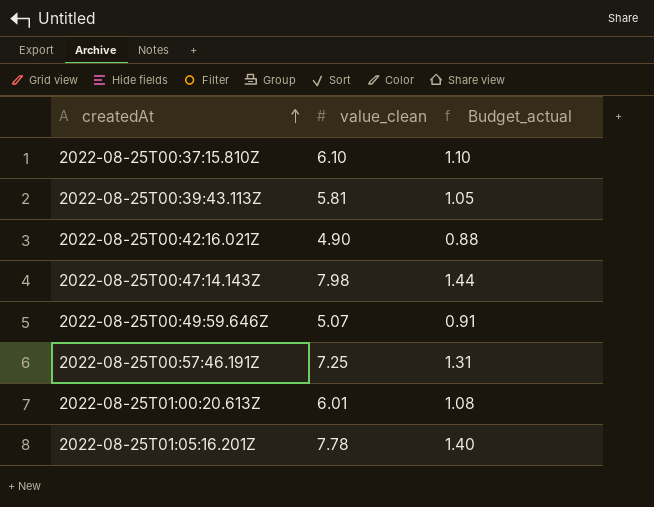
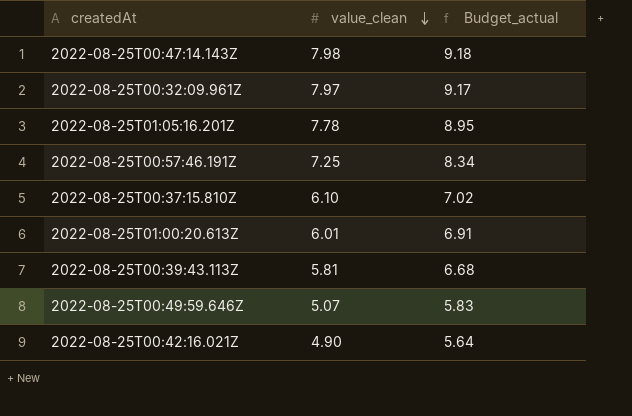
row order: createdAt ascending -> value_clean descending
column Budget_actual | formula: [value_clean] * 0.18 -> [value_clean] * 1.15
row 2022-08-25T00:32:09.961Z: none -> 7.97 | 9.17

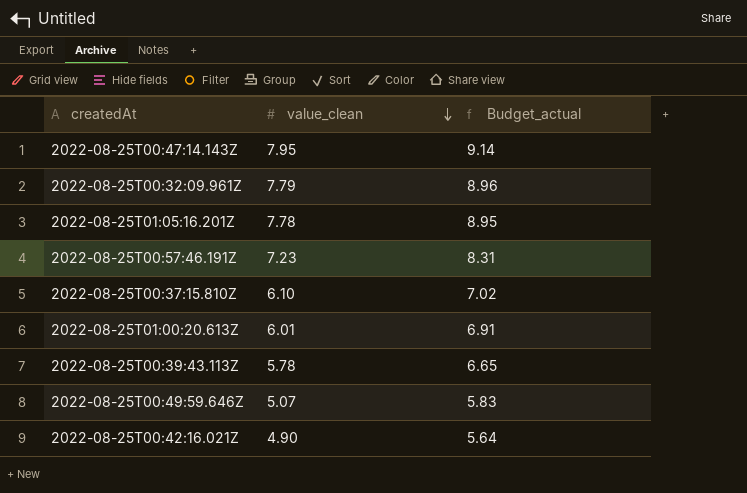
2022-08-25T00:47:14.143Z | value_clean: 7.98 -> 7.95
2022-08-25T00:47:14.143Z | Budget_actual: 9.18 -> 9.14
2022-08-25T00:32:09.961Z | value_clean: 7.97 -> 7.79
2022-08-25T00:32:09.961Z | Budget_actual: 9.17 -> 8.96
2022-08-25T00:57:46.191Z | value_clean: 7.25 -> 7.23
2022-08-25T00:57:46.191Z | Budget_actual: 8.34 -> 8.31
2022-08-25T00:39:43.113Z | value_clean: 5.81 -> 5.78
2022-08-25T00:39:43.113Z | Budget_actual: 6.68 -> 6.65

